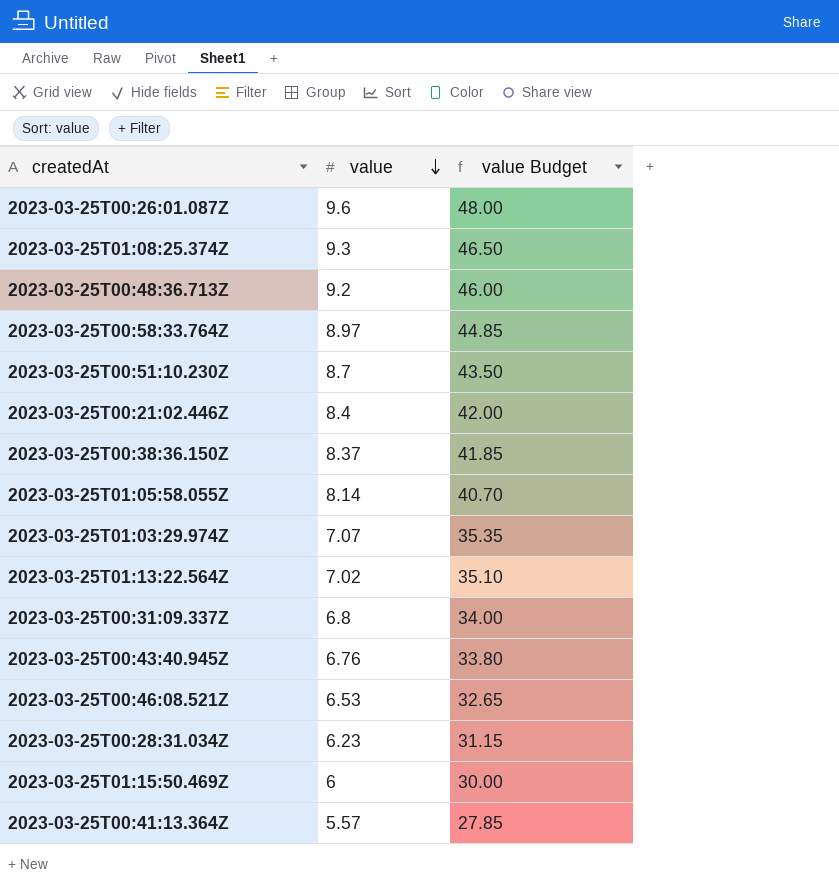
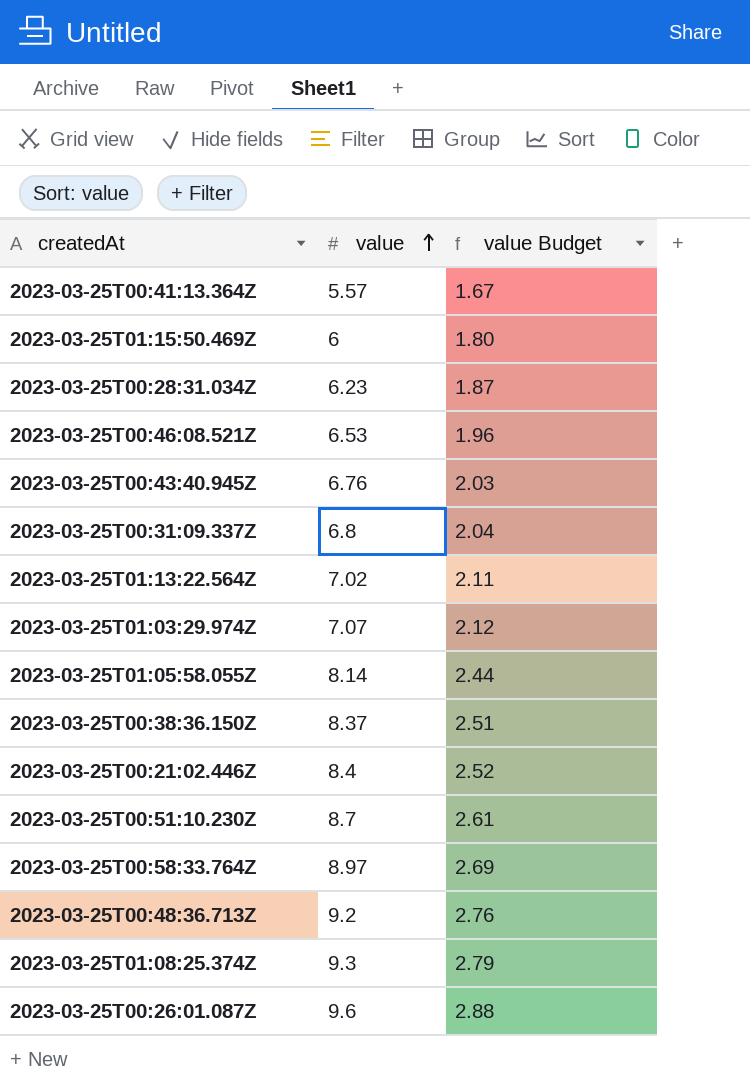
row order: value descending -> value ascending
column value Budget | formula: [value] * 5 -> [value] * 0.3

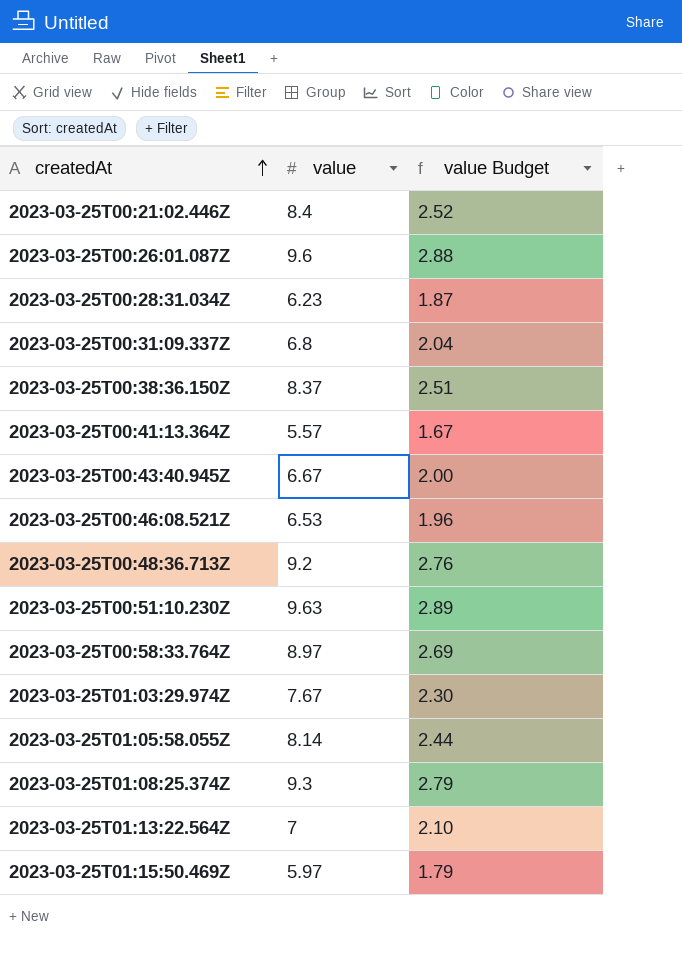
row order: value ascending -> createdAt ascending
2023-03-25T00:43:40.945Z | value: 6.76 -> 6.67
2023-03-25T00:43:40.945Z | value Budget: 2.03 -> 2.00
2023-03-25T00:51:10.230Z | value: 8.7 -> 9.63
2023-03-25T00:51:10.230Z | value Budget: 2.61 -> 2.89
2023-03-25T01:03:29.974Z | value: 7.07 -> 7.67
2023-03-25T01:03:29.974Z | value Budget: 2.12 -> 2.30
2023-03-25T01:13:22.564Z | value: 7.02 -> 7
2023-03-25T01:13:22.564Z | value Budget: 2.11 -> 2.10
2023-03-25T01:15:50.469Z | value: 6 -> 5.97
2023-03-25T01:15:50.469Z | value Budget: 1.80 -> 1.79

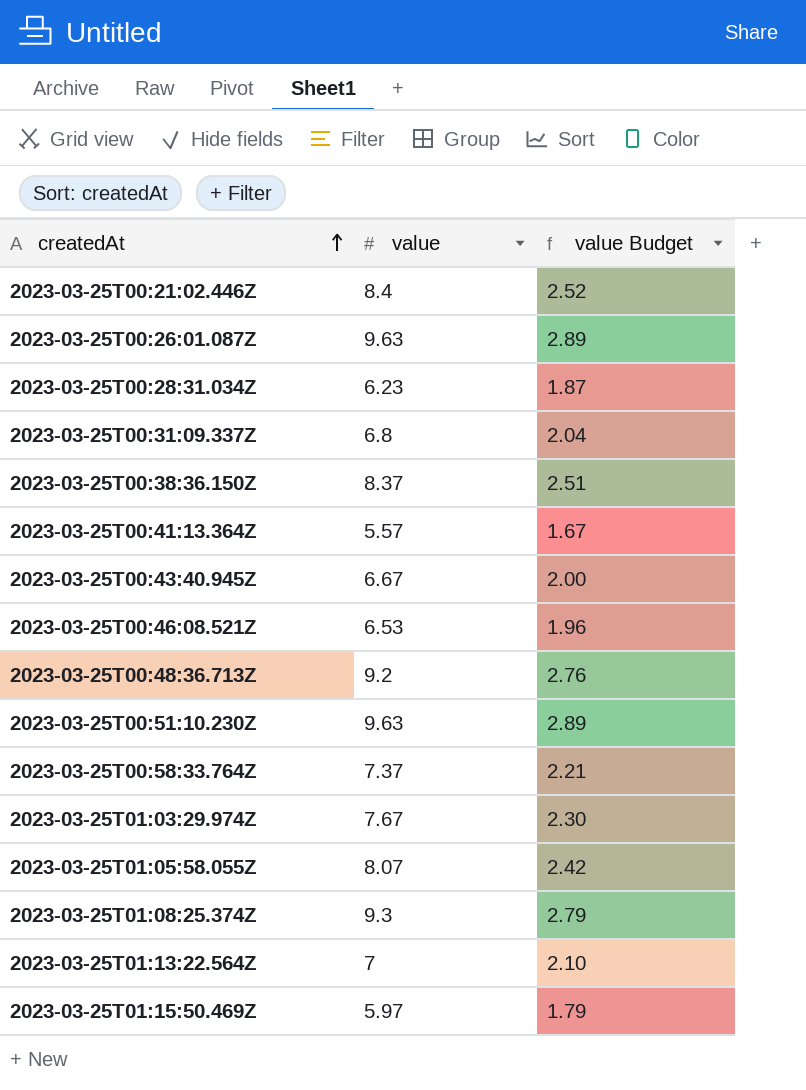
2023-03-25T00:26:01.087Z | value: 9.6 -> 9.63
2023-03-25T00:26:01.087Z | value Budget: 2.88 -> 2.89
2023-03-25T00:58:33.764Z | value: 8.97 -> 7.37
2023-03-25T00:58:33.764Z | value Budget: 2.69 -> 2.21
2023-03-25T01:05:58.055Z | value: 8.14 -> 8.07
2023-03-25T01:05:58.055Z | value Budget: 2.44 -> 2.42

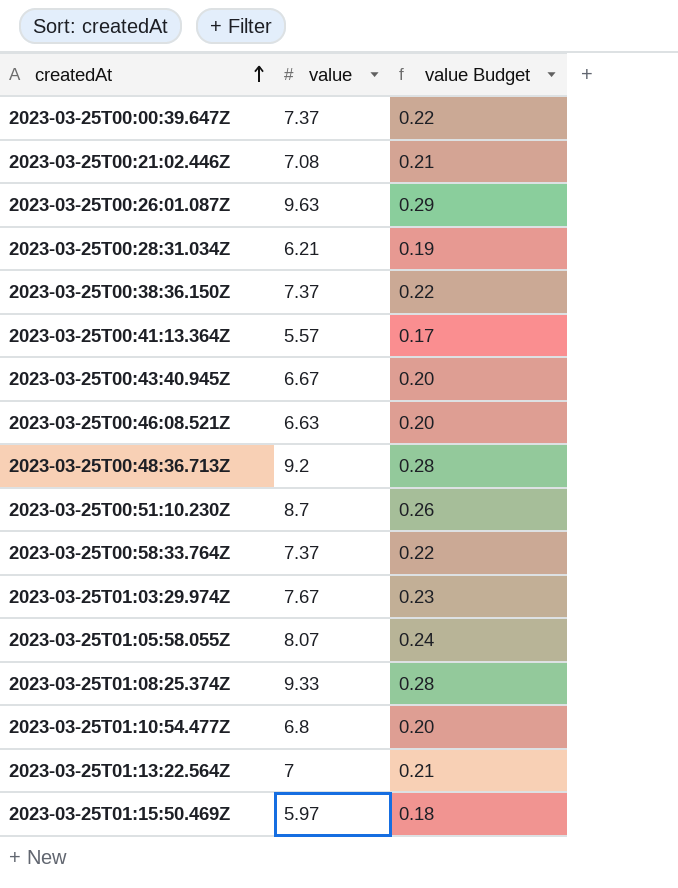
column value Budget | formula: [value] * 0.3 -> [value] * 0.03
row 2023-03-25T00:31:09.337Z: 6.8 | 2.04 -> none
row 2023-03-25T00:00:39.647Z: none -> 7.37 | 0.22
2023-03-25T00:21:02.446Z | value: 8.4 -> 7.08
2023-03-25T00:28:31.034Z | value: 6.23 -> 6.21
2023-03-25T00:38:36.150Z | value: 8.37 -> 7.37
2023-03-25T00:46:08.521Z | value: 6.53 -> 6.63
2023-03-25T00:51:10.230Z | value: 9.63 -> 8.7
2023-03-25T01:08:25.374Z | value: 9.3 -> 9.33
row 2023-03-25T01:10:54.477Z: none -> 6.8 | 0.20

